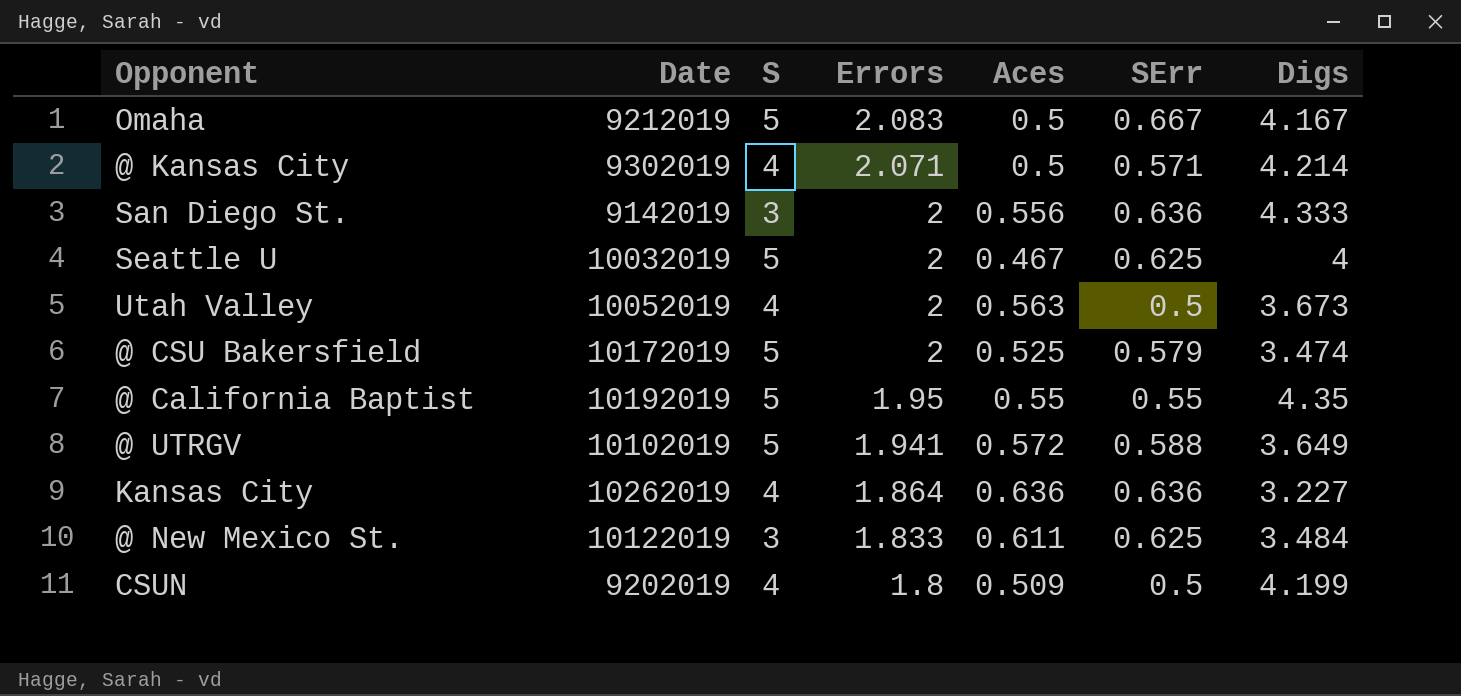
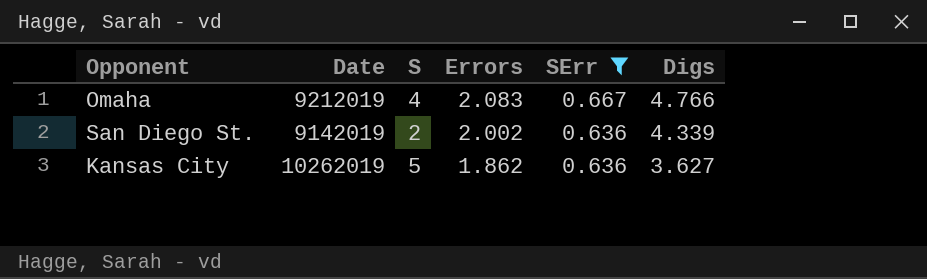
filter: none -> SErr >= 0.636
column Aces | position: 5 -> none
Omaha | S: 5 -> 4
Omaha | Digs: 4.167 -> 4.766
San Diego St. | S: 3 -> 2
San Diego St. | Errors: 2 -> 2.002
San Diego St. | Digs: 4.333 -> 4.339
Kansas City | S: 4 -> 5
Kansas City | Errors: 1.864 -> 1.862
Kansas City | Digs: 3.227 -> 3.627

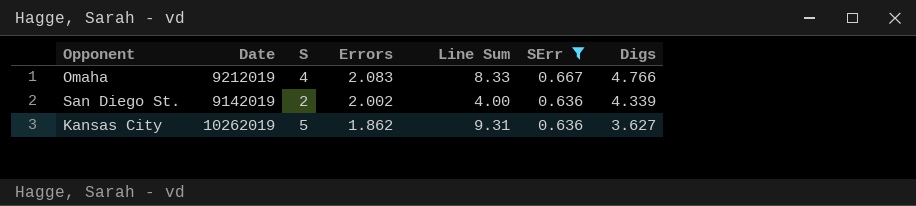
column Line Sum | formula: none -> [S] * [Errors]

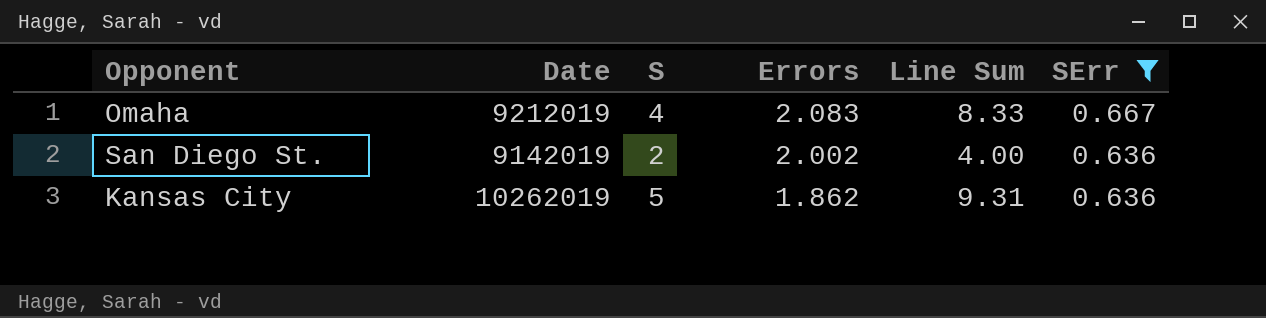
column Digs | position: 7 -> none

